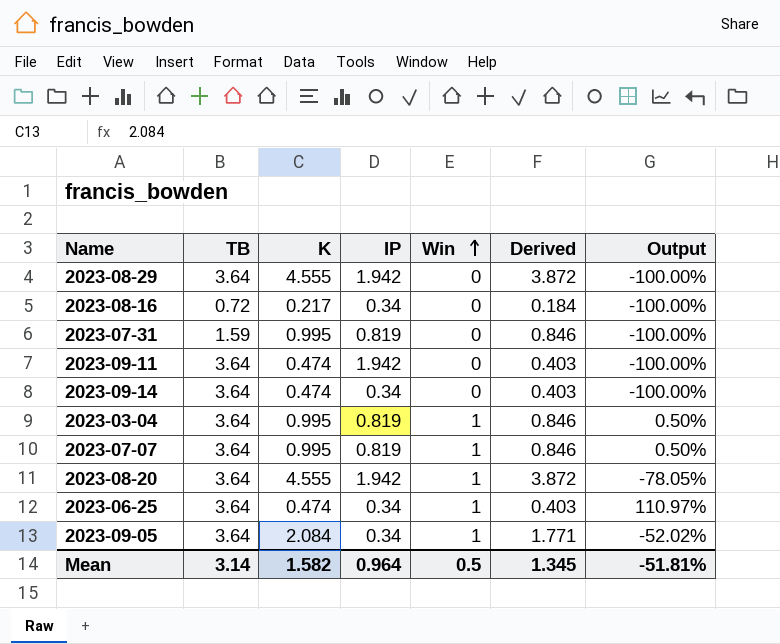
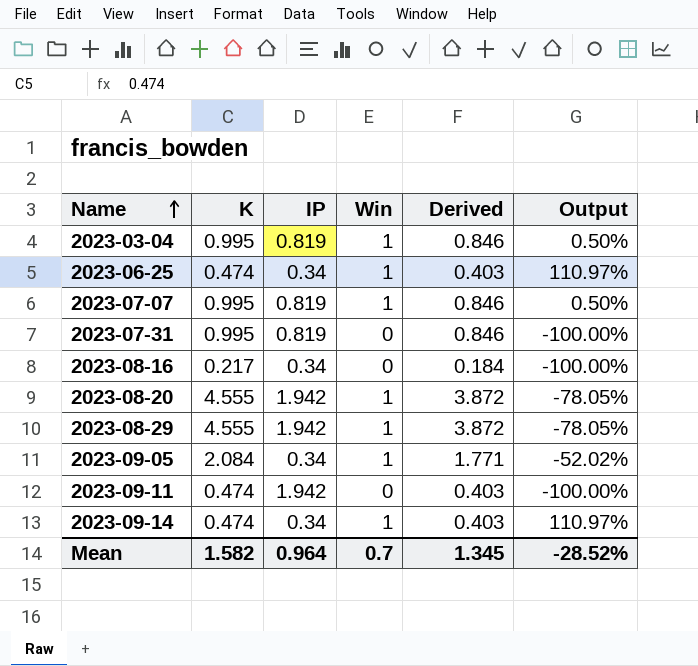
row order: Win ascending -> Name ascending
column TB | position: 2 -> none
2023-08-29 | Win: 0 -> 1
2023-08-29 | Output: -100.00% -> -78.05%
2023-09-14 | Win: 0 -> 1
2023-09-14 | Output: -100.00% -> 110.97%
Mean | Win: 0.5 -> 0.7
Mean | Output: -51.81% -> -28.52%

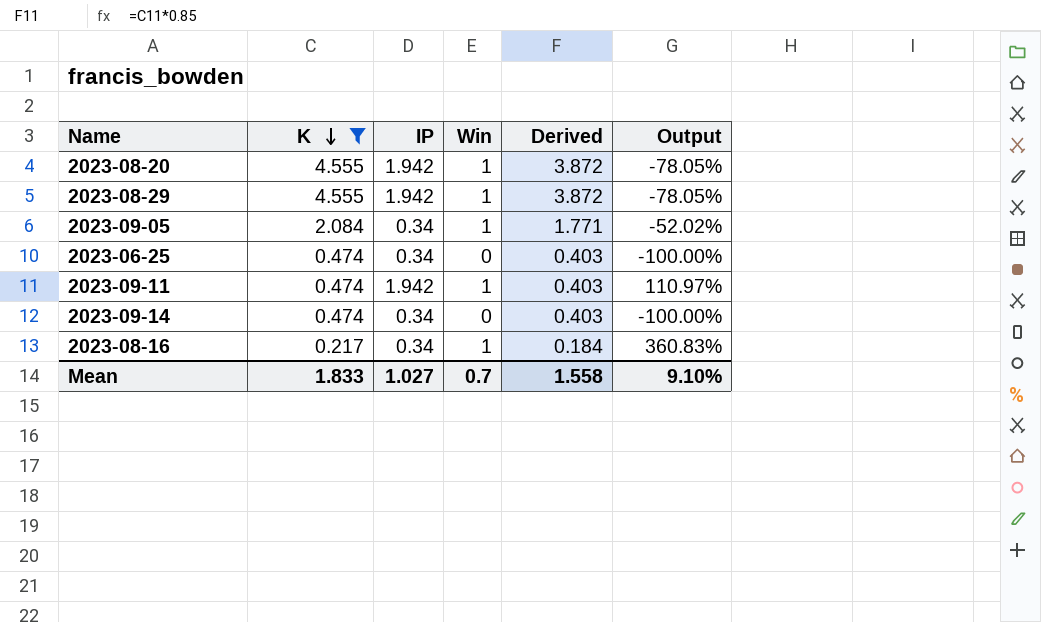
filter: none -> K != 0.995
row order: Name ascending -> K descending
2023-06-25 | Win: 1 -> 0
2023-06-25 | Output: 110.97% -> -100.00%
2023-09-11 | Win: 0 -> 1
2023-09-11 | Output: -100.00% -> 110.97%
2023-09-14 | Win: 1 -> 0
2023-09-14 | Output: 110.97% -> -100.00%
2023-08-16 | Win: 0 -> 1
2023-08-16 | Output: -100.00% -> 360.83%
Mean | K: 1.582 -> 1.833
Mean | IP: 0.964 -> 1.027
Mean | Derived: 1.345 -> 1.558
Mean | Output: -28.52% -> 9.10%

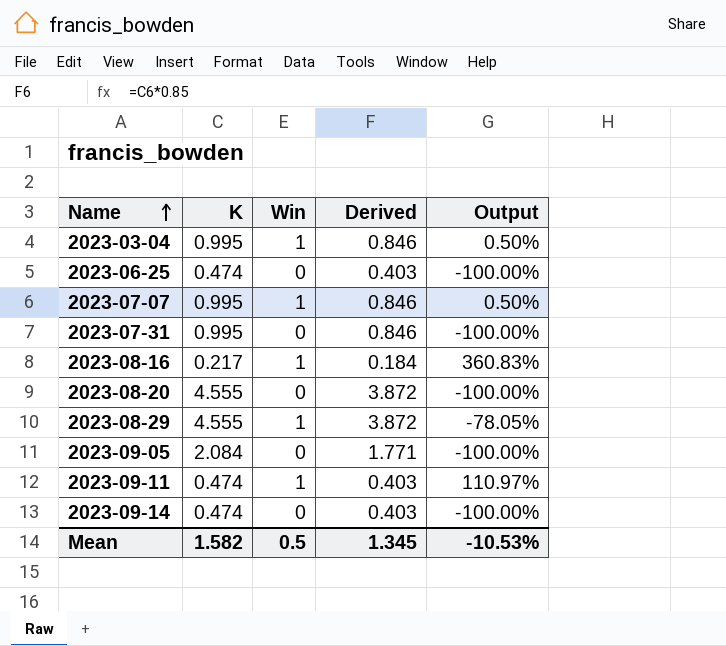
filter: K != 0.995 -> none
row order: K descending -> Name ascending
column IP | position: 3 -> none
2023-08-20 | Win: 1 -> 0
2023-08-20 | Output: -78.05% -> -100.00%
2023-09-05 | Win: 1 -> 0
2023-09-05 | Output: -52.02% -> -100.00%
Mean | K: 1.833 -> 1.582
Mean | Win: 0.7 -> 0.5
Mean | Derived: 1.558 -> 1.345
Mean | Output: 9.10% -> -10.53%

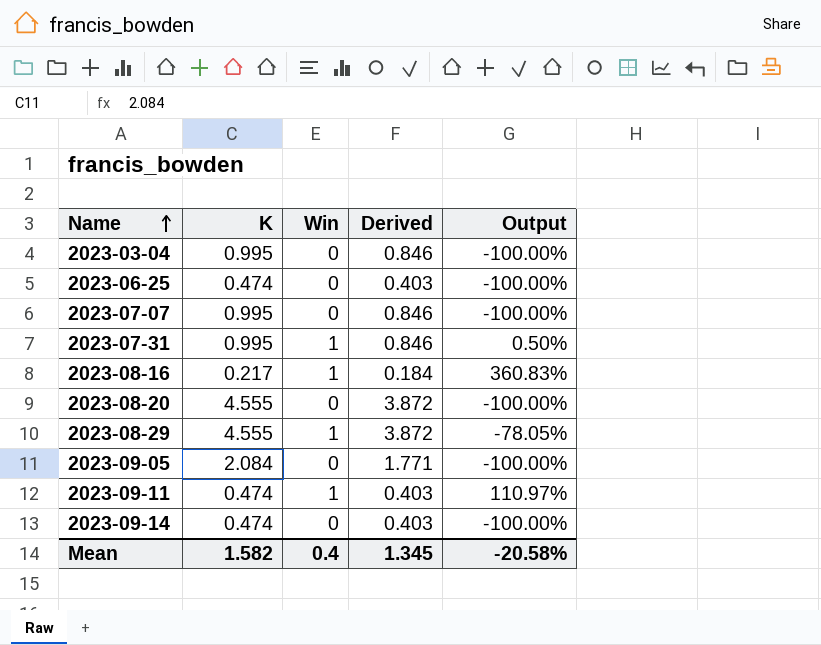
2023-03-04 | Win: 1 -> 0
2023-03-04 | Output: 0.50% -> -100.00%
2023-07-07 | Win: 1 -> 0
2023-07-07 | Output: 0.50% -> -100.00%
2023-07-31 | Win: 0 -> 1
2023-07-31 | Output: -100.00% -> 0.50%
Mean | Win: 0.5 -> 0.4
Mean | Output: -10.53% -> -20.58%

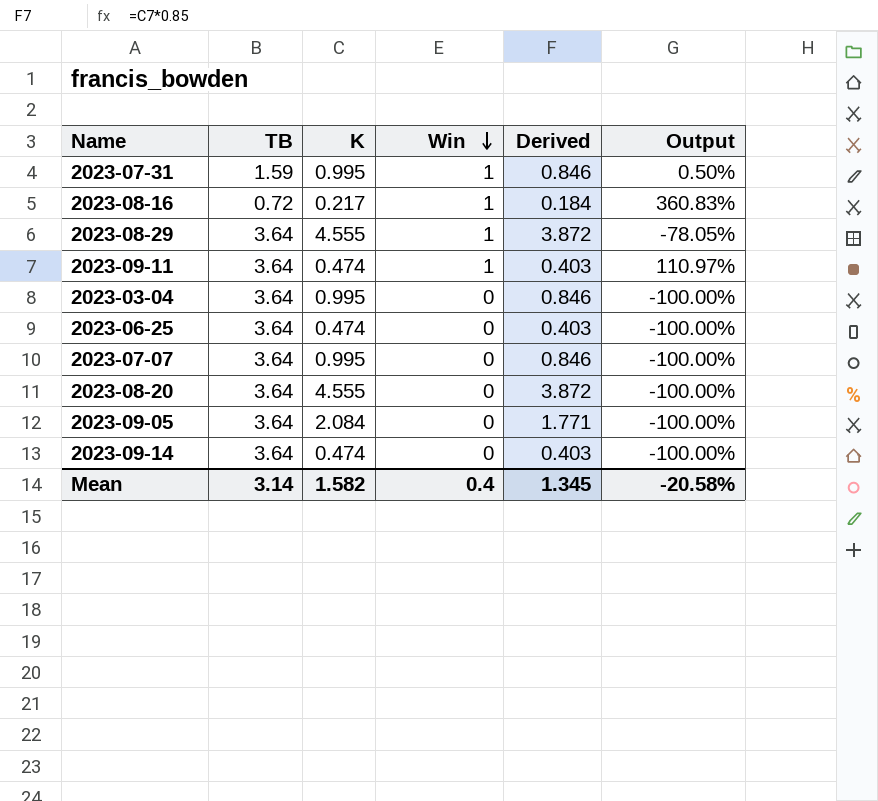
row order: Name ascending -> Win descending
column TB | position: none -> 2

